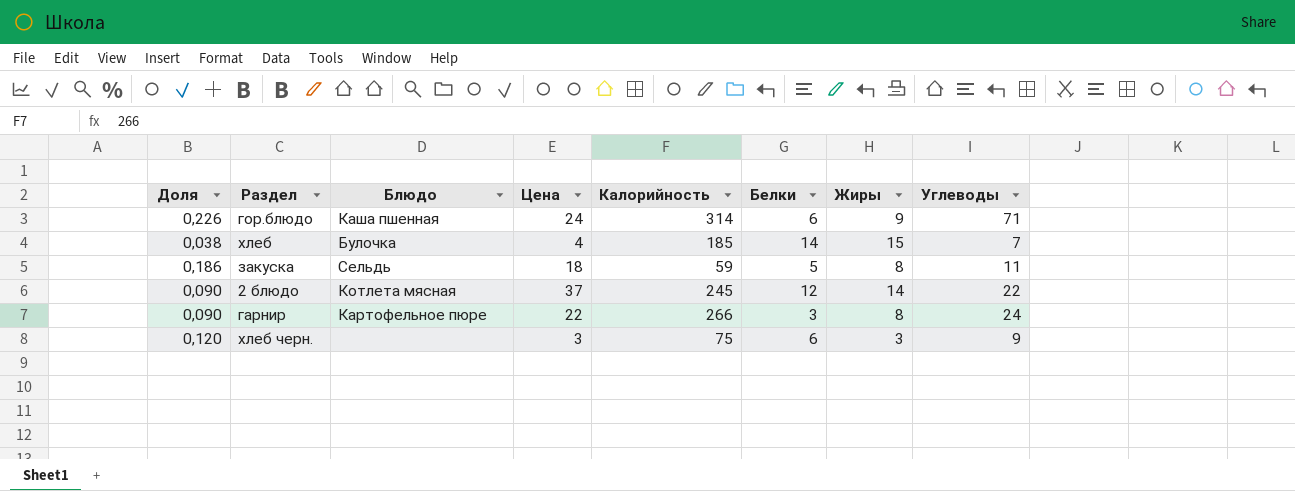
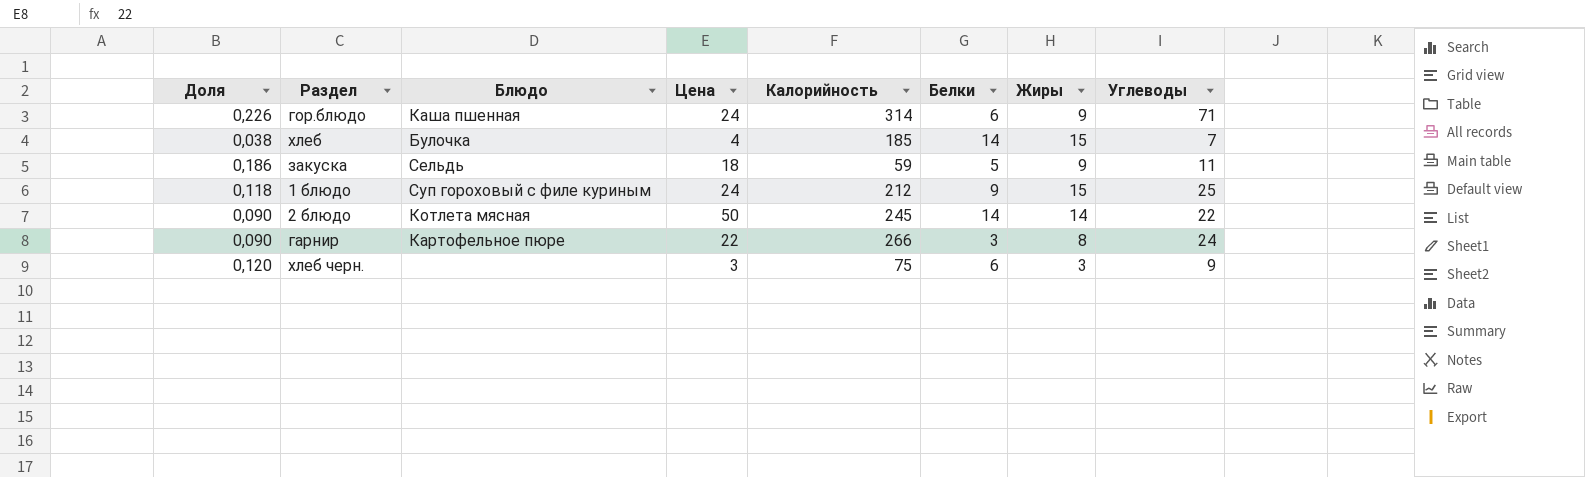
закуска | Жиры: 8 -> 9
row 1 блюдо: none -> 0,118 | Суп гороховый с филе куриным | 24 | 212 | 9 | 15 | 25
2 блюдо | Цена: 37 -> 50
2 блюдо | Белки: 12 -> 14

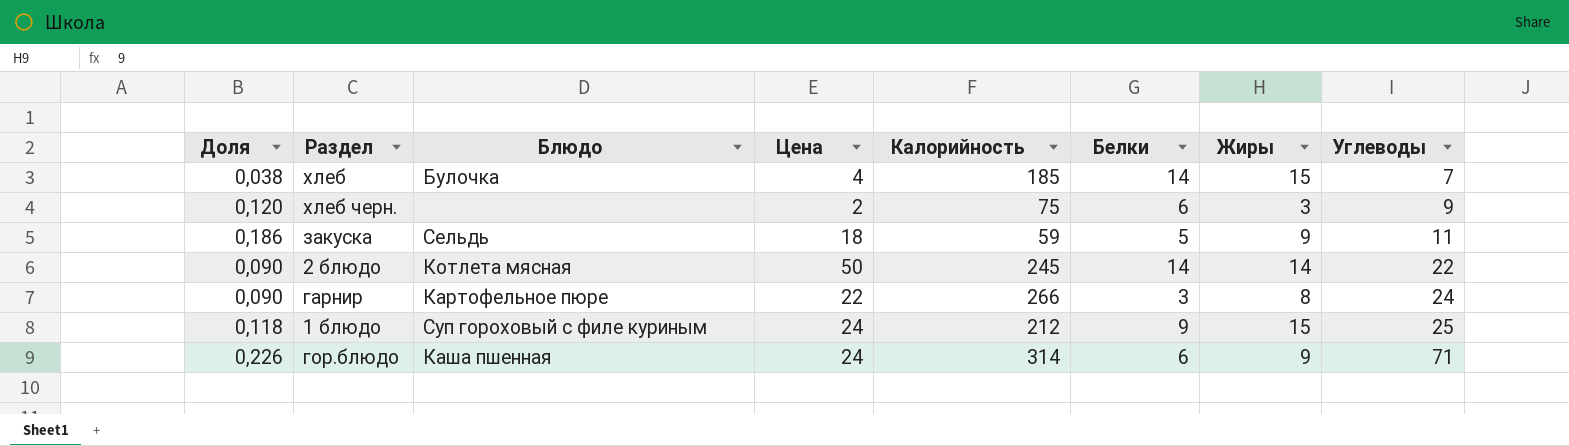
row order: none -> Углеводы ascending
хлеб черн. | Цена: 3 -> 2

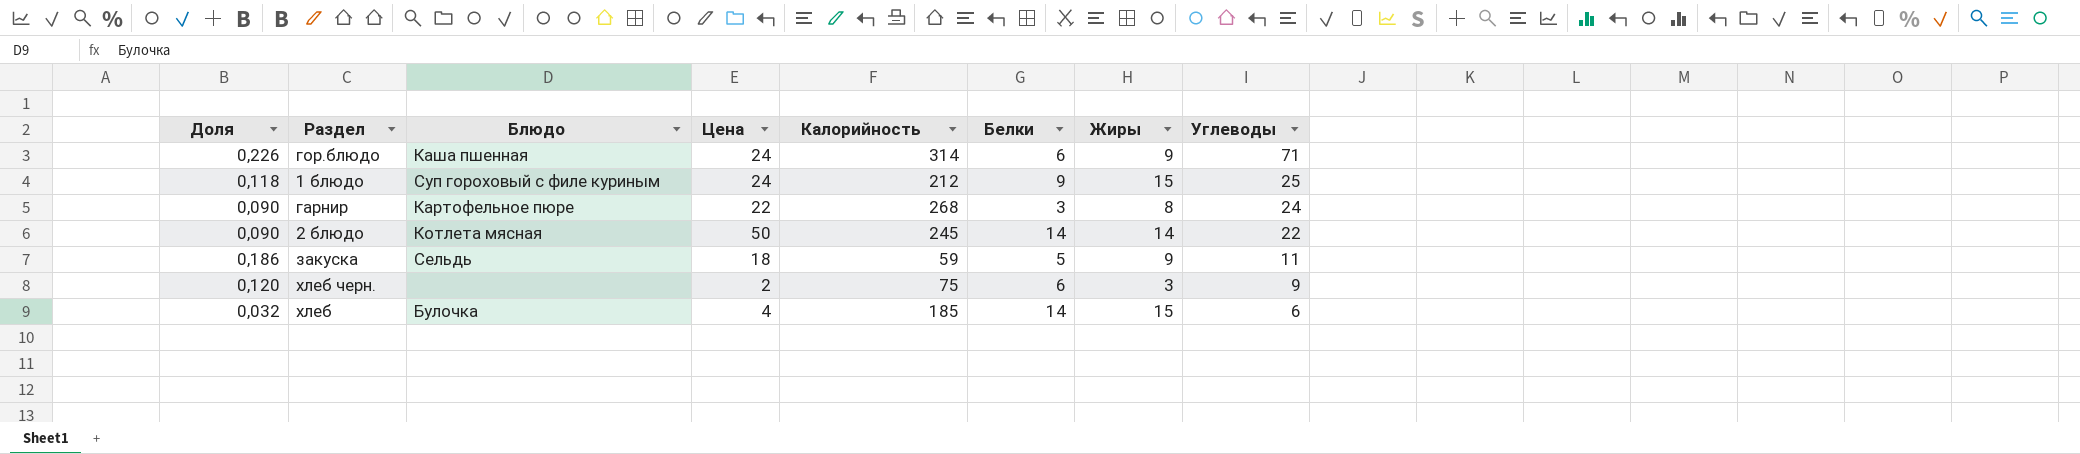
row order: Углеводы ascending -> Углеводы descending
гарнир | Калорийность: 266 -> 268
хлеб | Доля: 0,038 -> 0,032
хлеб | Углеводы: 7 -> 6

